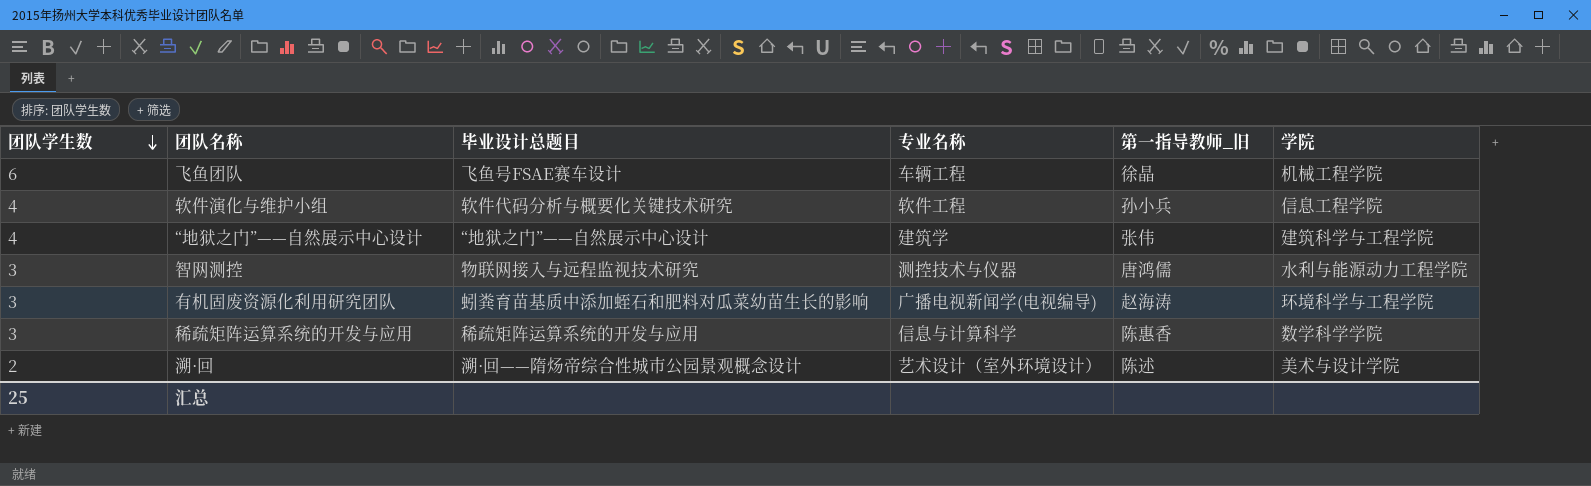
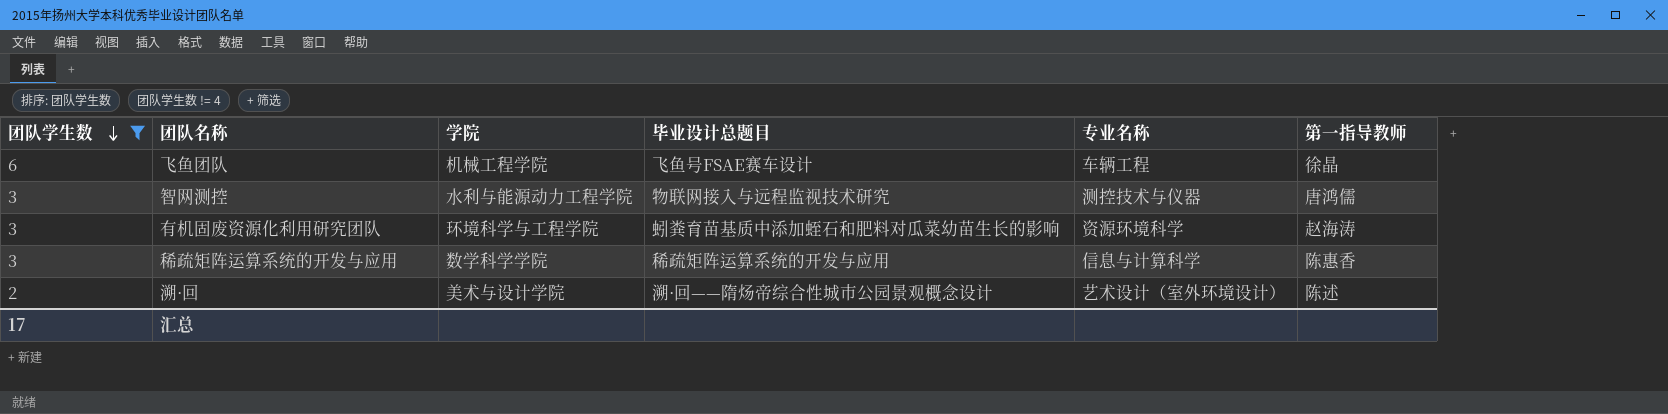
filter: none -> 团队学生数 != 4
column 学院 | position: 6 -> 3
column name: 第一指导教师_旧 -> 第一指导教师
有机固废资源化利用研究团队 | 专业名称: 广播电视新闻学(电视编导) -> 资源环境科学
汇总 | 团队学生数: 25 -> 17

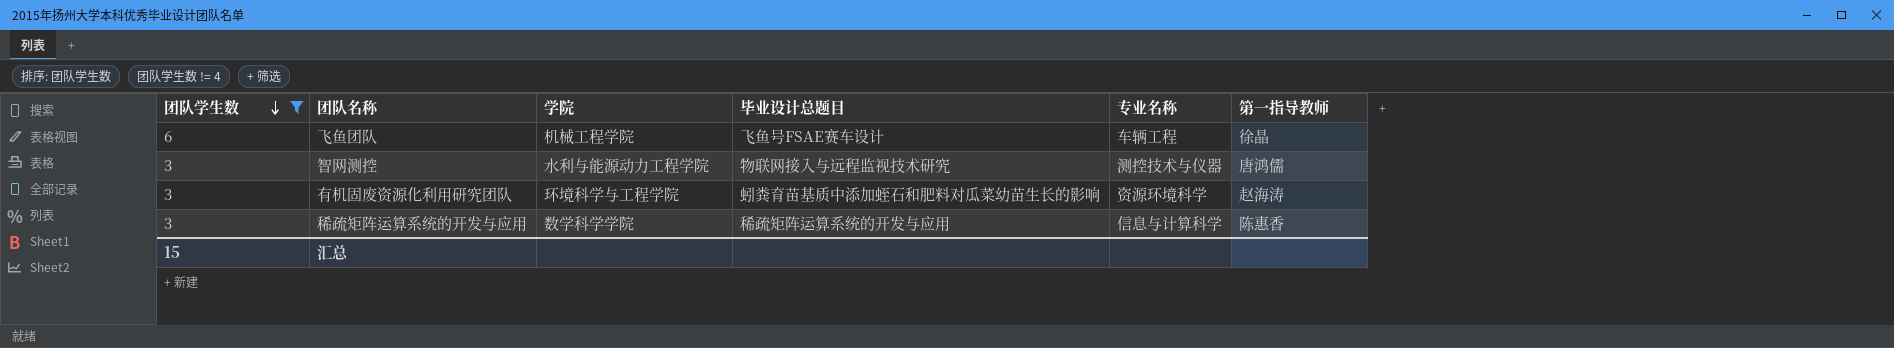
row 溯·回: 2 | 美术与设计学院 | 溯·回——隋炀帝综合性城市公园景观概念设计 | 艺术设计（室外环境设计） | 陈述 -> none
汇总 | 团队学生数: 17 -> 15

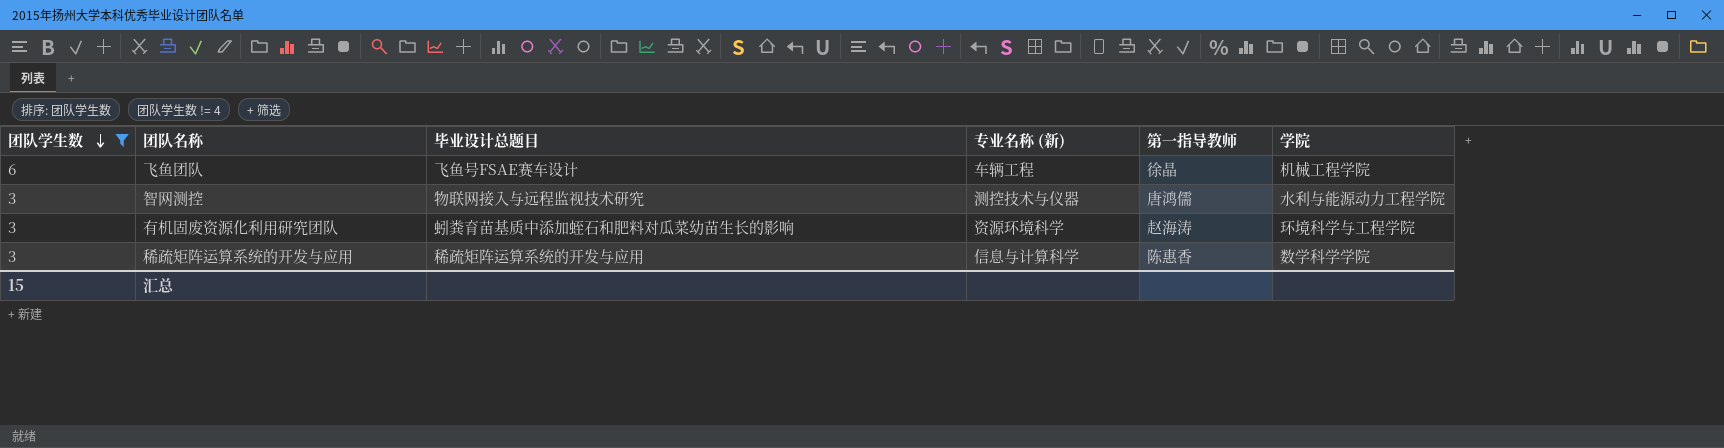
column name: 专业名称 -> 专业名称 (新)
column 学院 | position: 3 -> 6

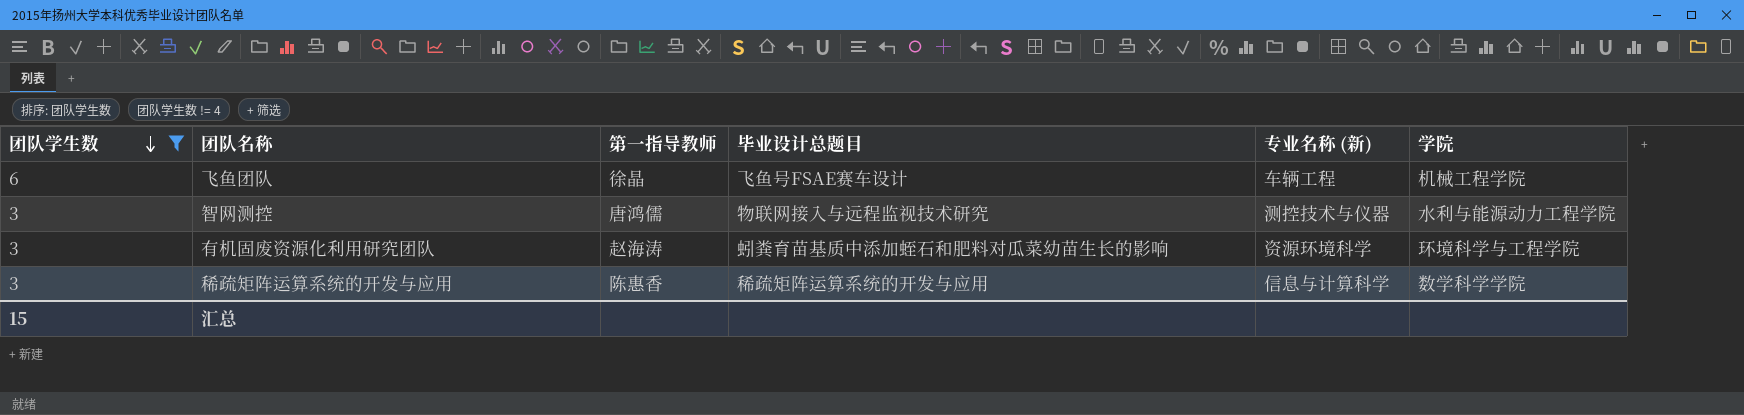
column 第一指导教师 | position: 5 -> 3

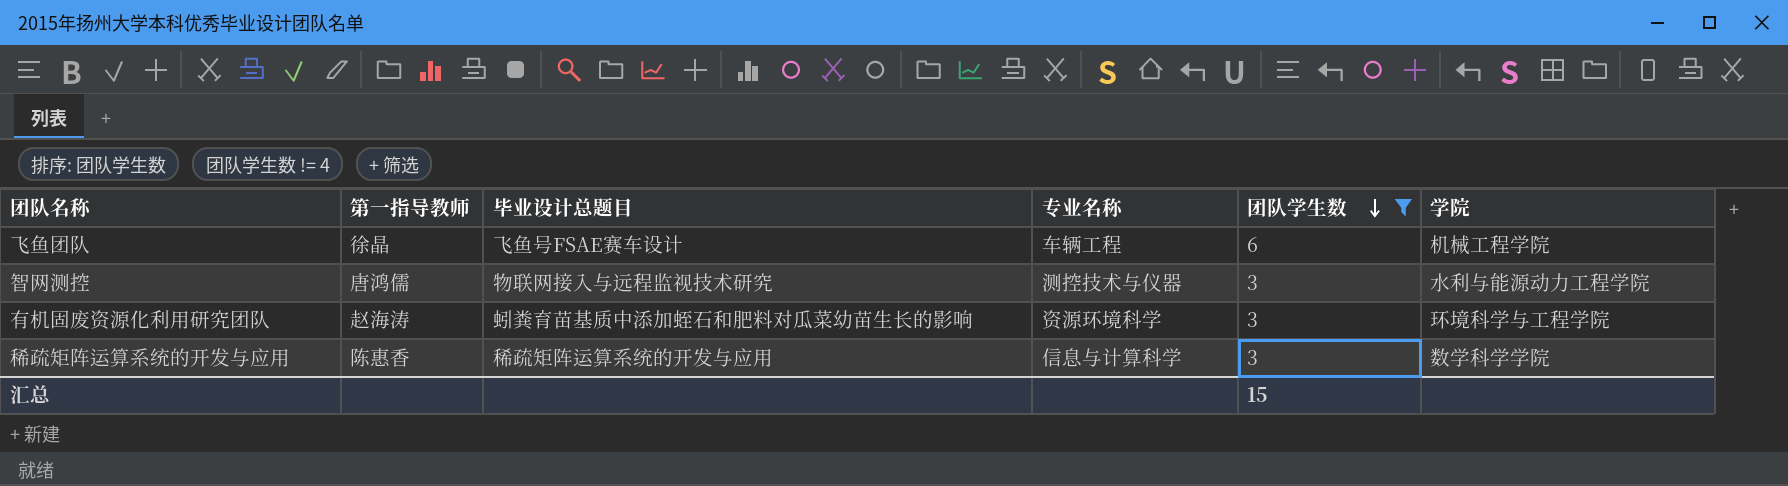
column name: 专业名称 (新) -> 专业名称
column 团队学生数 | position: 1 -> 5

